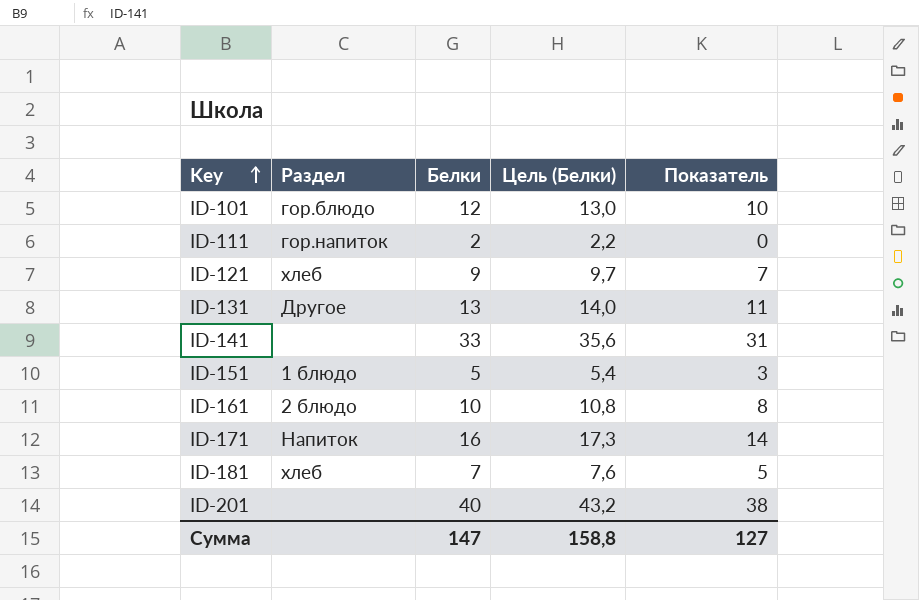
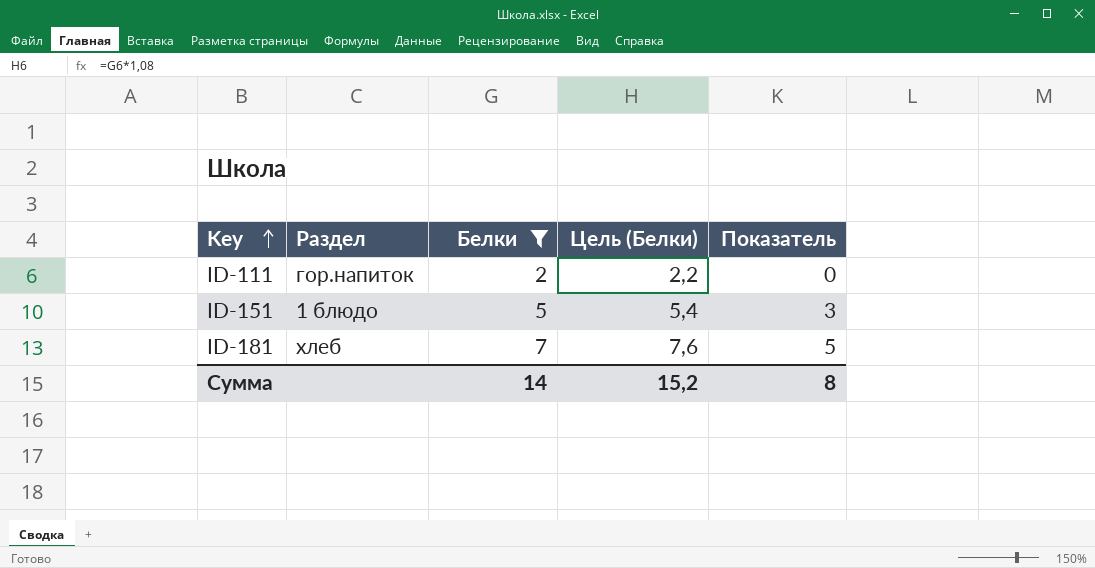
filter: none -> Белки <= 7
Сумма | Белки: 147 -> 14
Сумма | Цель (Белки): 158,8 -> 15,2
Сумма | Показатель: 127 -> 8

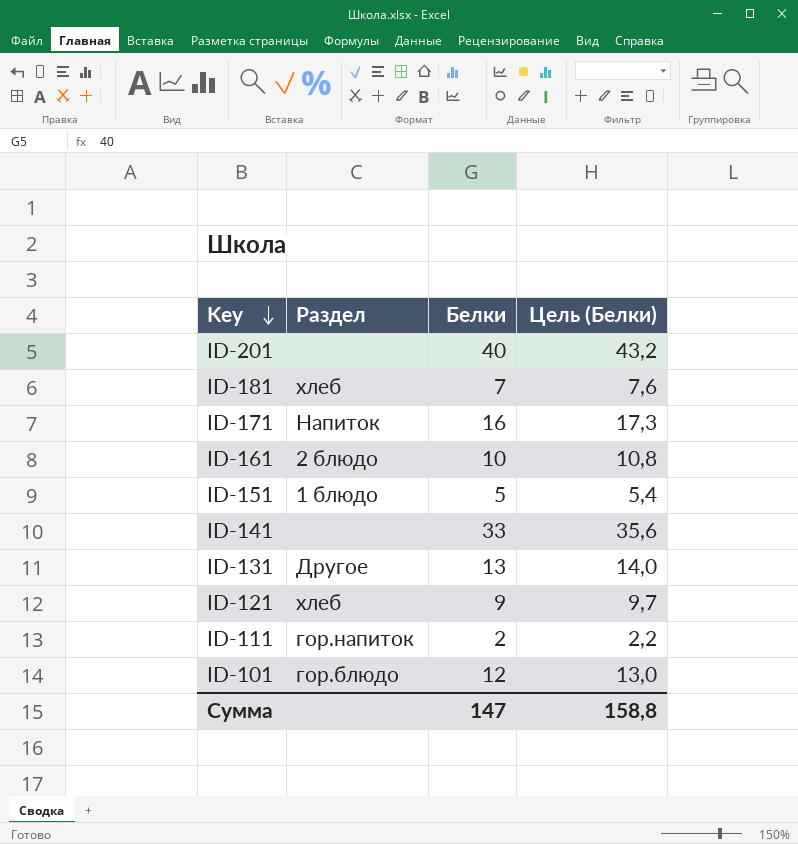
filter: Белки <= 7 -> none
row order: Key ascending -> Key descending
column Показатель | formula: [Белки] - 2 -> none
Сумма | Белки: 14 -> 147
Сумма | Цель (Белки): 15,2 -> 158,8

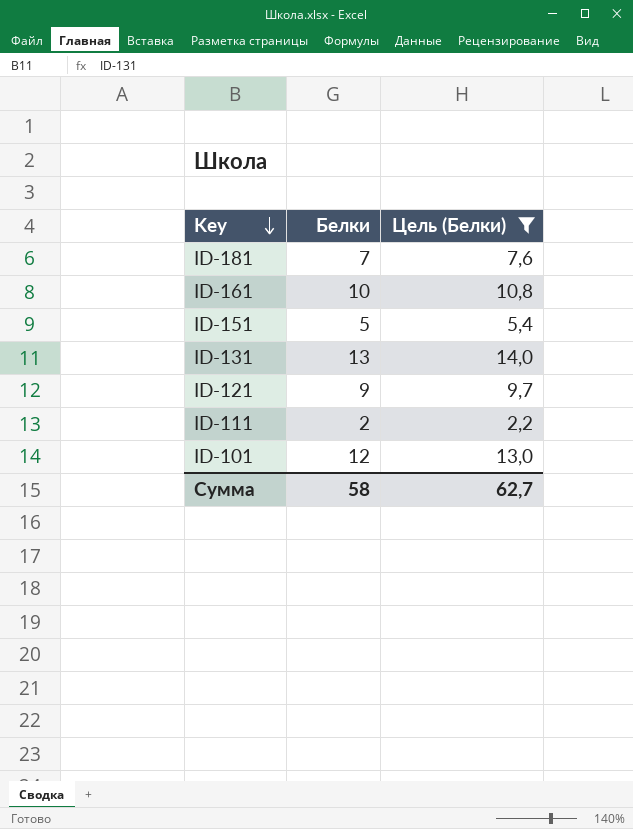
filter: none -> Цель (Белки) <= 14,0
column Раздел | position: 2 -> none
Сумма | Белки: 147 -> 58
Сумма | Цель (Белки): 158,8 -> 62,7

